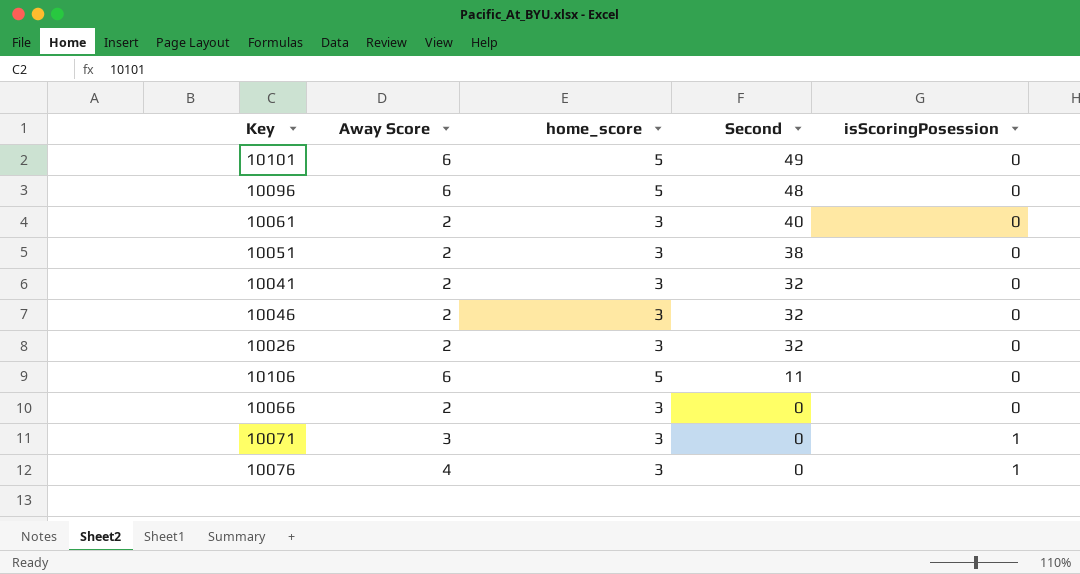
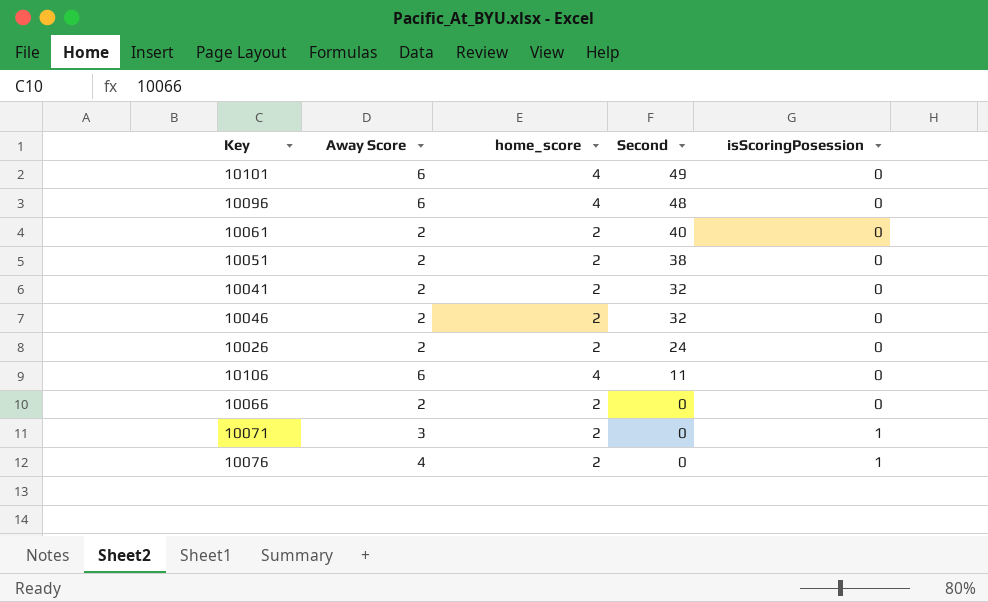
10101 | home_score: 5 -> 4
10096 | home_score: 5 -> 4
10061 | home_score: 3 -> 2
10051 | home_score: 3 -> 2
10041 | home_score: 3 -> 2
10046 | home_score: 3 -> 2
10026 | home_score: 3 -> 2
10026 | Second: 32 -> 24
10106 | home_score: 5 -> 4
10066 | home_score: 3 -> 2
10071 | home_score: 3 -> 2
10076 | home_score: 3 -> 2

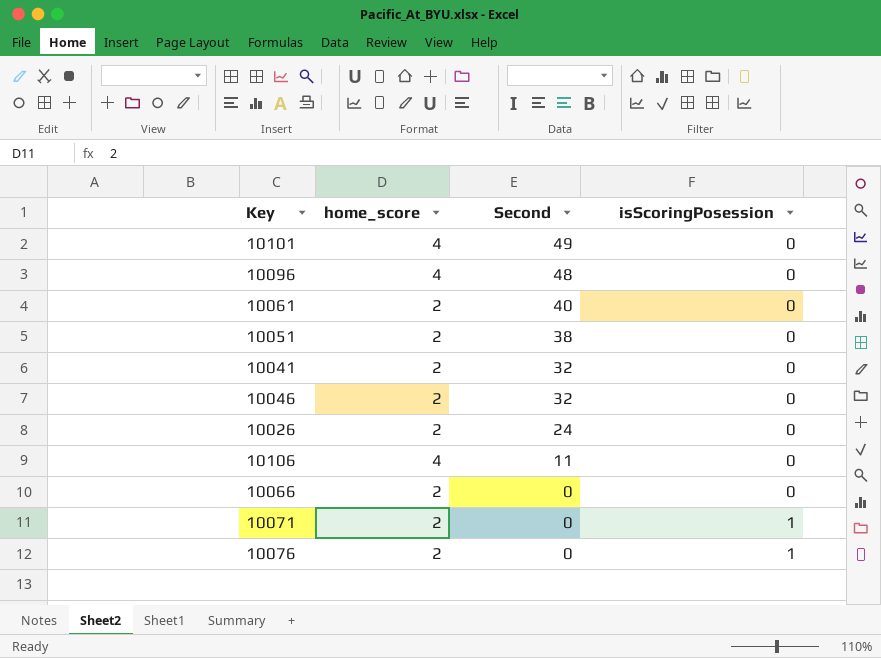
column Away Score | position: 2 -> none

